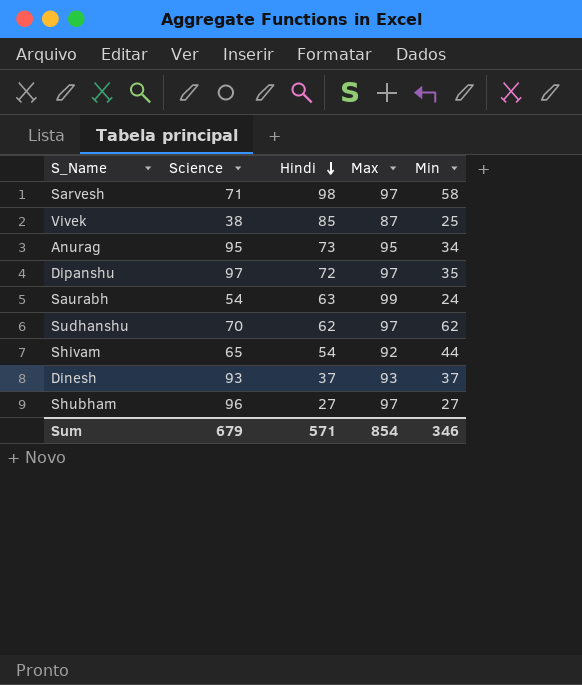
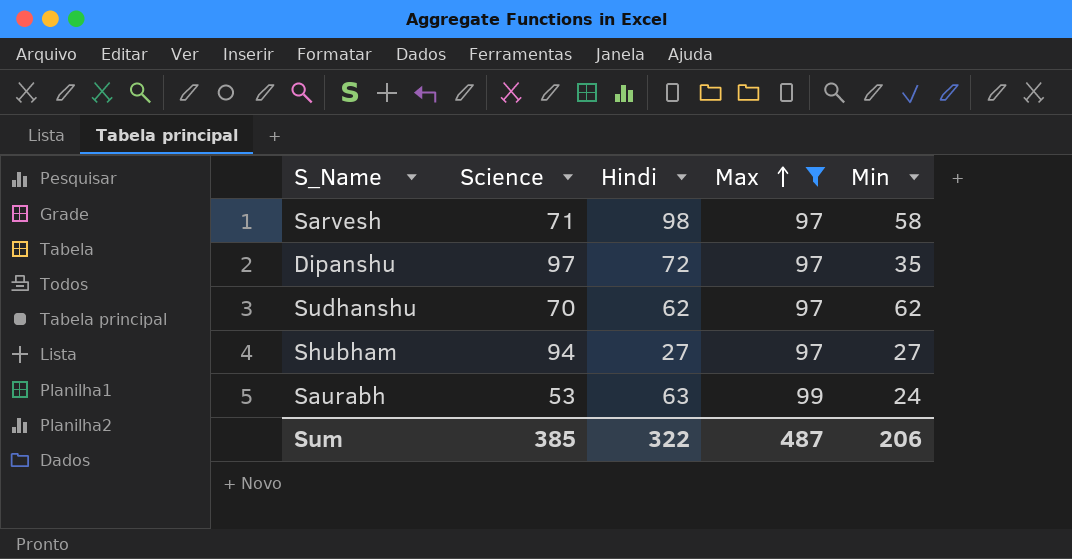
filter: none -> Max >= 97
row order: Hindi descending -> Max ascending
Shubham | Science: 96 -> 94
Saurabh | Science: 54 -> 53
Sum | Science: 679 -> 385
Sum | Hindi: 571 -> 322
Sum | Max: 854 -> 487
Sum | Min: 346 -> 206

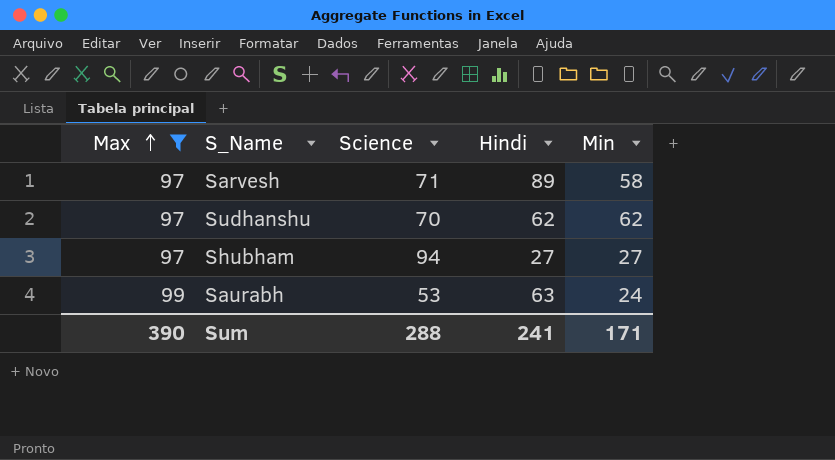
column Max | position: 4 -> 1
row Dipanshu: 97 | 72 | 97 | 35 -> none
Sarvesh | Hindi: 98 -> 89
Sum | Max: 487 -> 390
Sum | Science: 385 -> 288
Sum | Hindi: 322 -> 241
Sum | Min: 206 -> 171

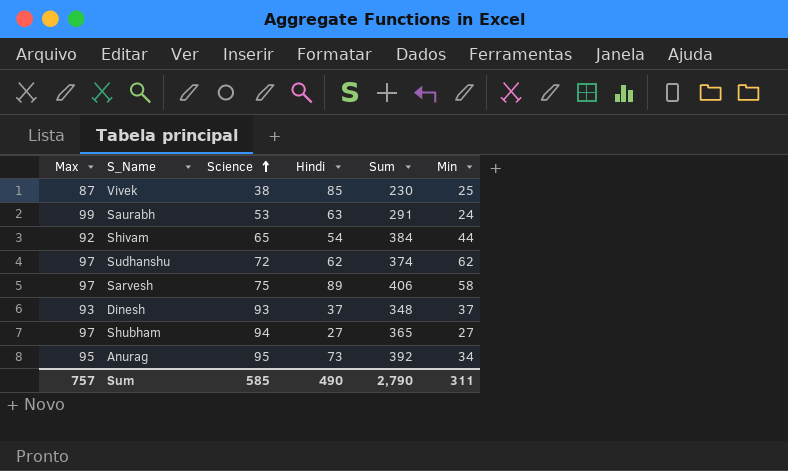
filter: Max >= 97 -> none
row order: Max ascending -> Science ascending
column Sum | position: none -> 5
Sudhanshu | Science: 70 -> 72
Sarvesh | Science: 71 -> 75
Sum | Max: 390 -> 757
Sum | Science: 288 -> 585
Sum | Hindi: 241 -> 490
Sum | Min: 171 -> 311

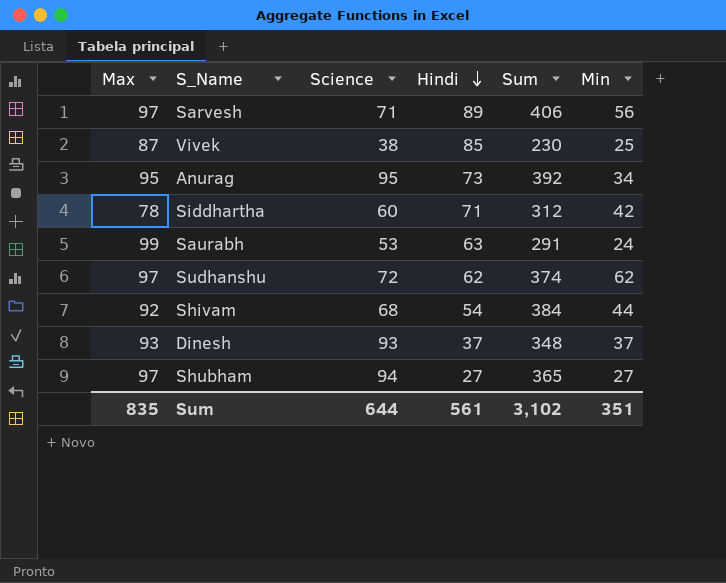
row order: Science ascending -> Hindi descending
Sarvesh | Science: 75 -> 71
Sarvesh | Min: 58 -> 56
row Siddhartha: none -> 78 | 60 | 71 | 312 | 42
Shivam | Science: 65 -> 68
Sum | Max: 757 -> 835
Sum | Science: 585 -> 644
Sum | Hindi: 490 -> 561
Sum | Sum: 2,790 -> 3,102
Sum | Min: 311 -> 351

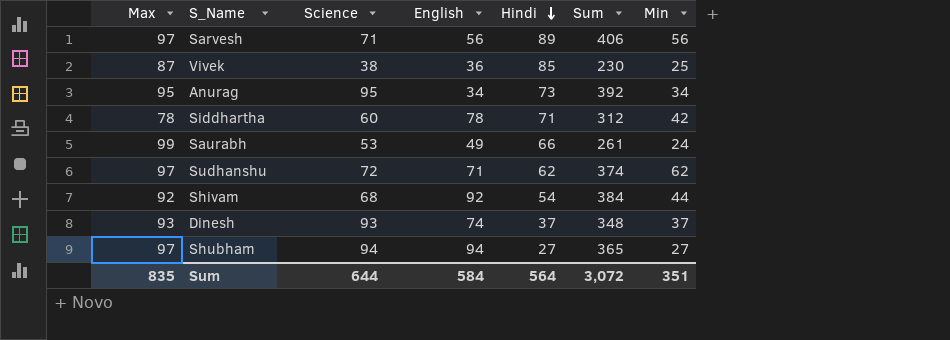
column English | position: none -> 4
Saurabh | Hindi: 63 -> 66
Saurabh | Sum: 291 -> 261
Sum | Hindi: 561 -> 564
Sum | Sum: 3,102 -> 3,072

